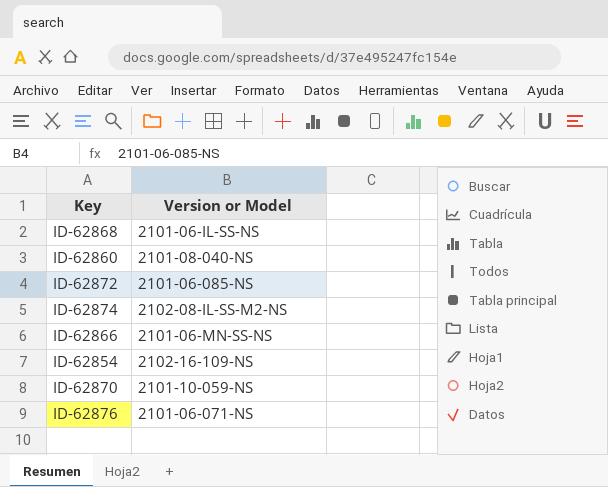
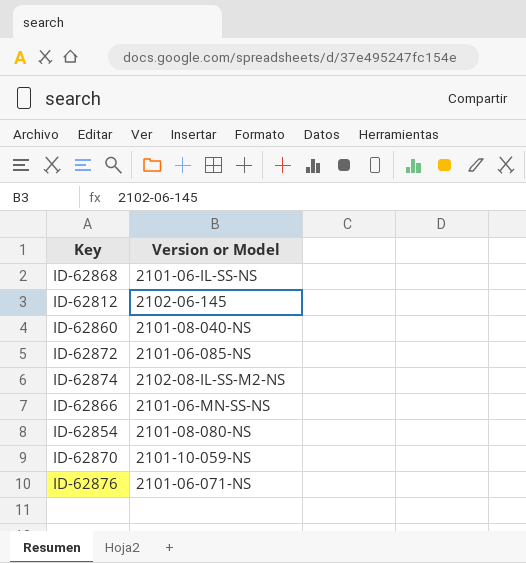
row ID-62812: none -> 2102-06-145
ID-62854 | Version or Model: 2102-16-109-NS -> 2101-08-080-NS

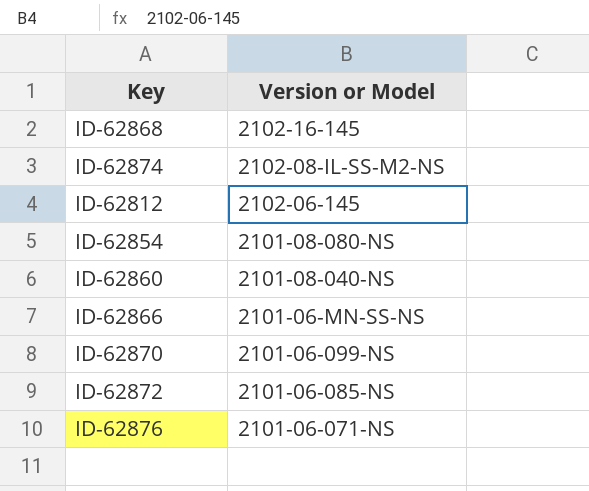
row order: none -> Version or Model descending
ID-62868 | Version or Model: 2101-06-IL-SS-NS -> 2102-16-145
ID-62870 | Version or Model: 2101-10-059-NS -> 2101-06-099-NS

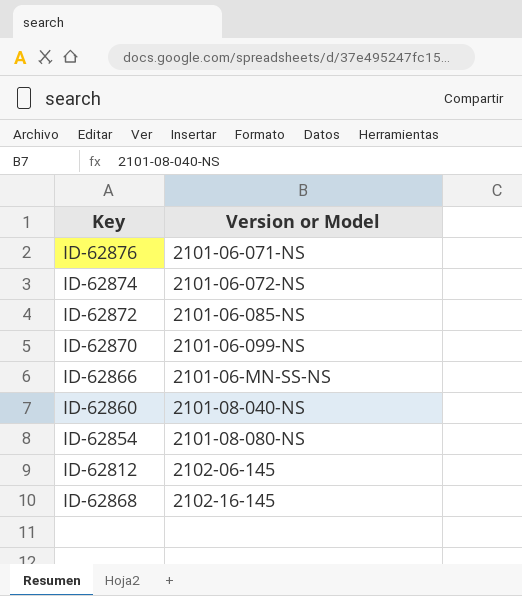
row order: Version or Model descending -> Version or Model ascending
ID-62874 | Version or Model: 2102-08-IL-SS-M2-NS -> 2101-06-072-NS

